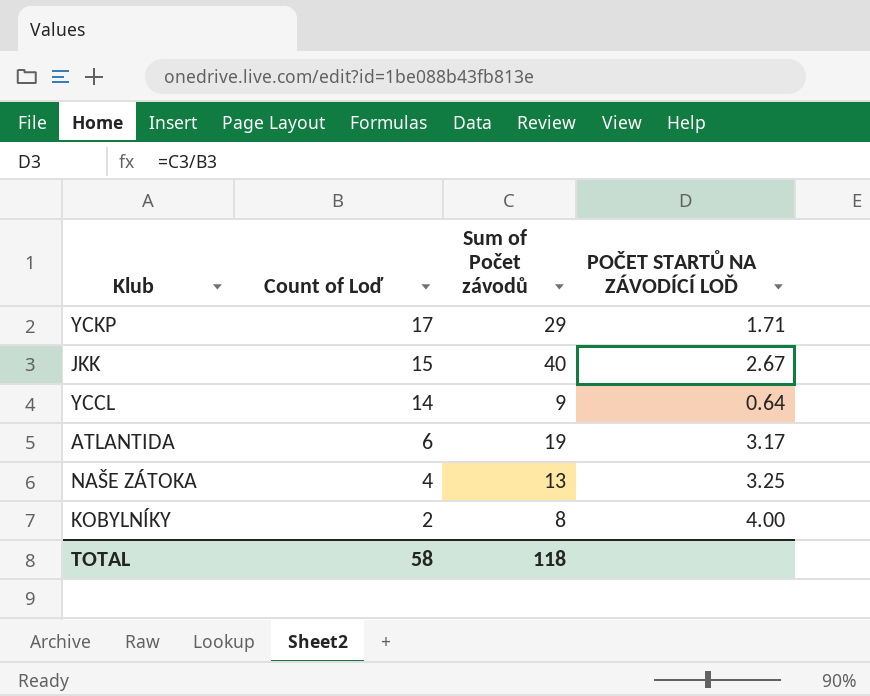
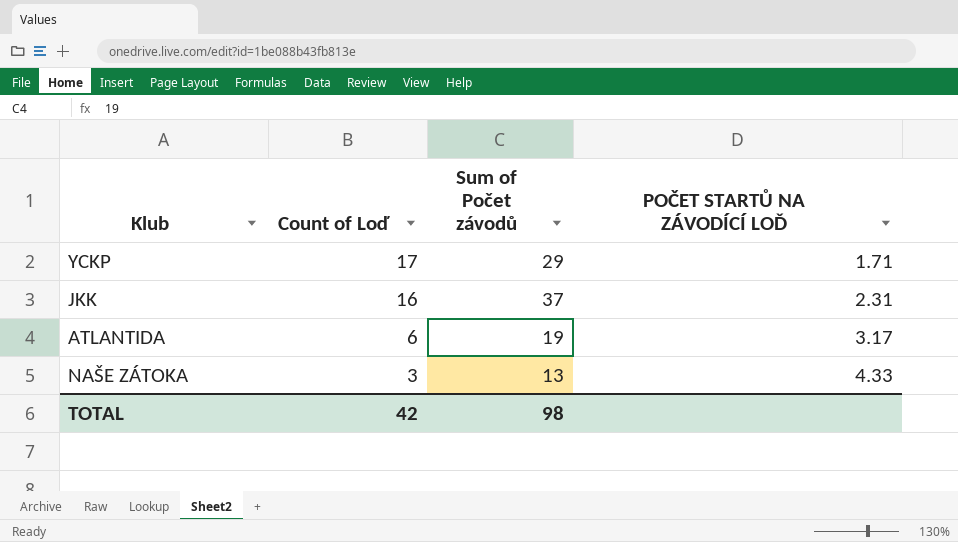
row YCCL: 14 | 9 | 0.64 -> none
row KOBYLNÍKY: 2 | 8 | 4.00 -> none
JKK | Count of Loď: 15 -> 16
JKK | Sum of Počet závodů: 40 -> 37
JKK | POČET STARTŮ NA ZÁVODÍCÍ LOĎ: 2.67 -> 2.31
NAŠE ZÁTOKA | Count of Loď: 4 -> 3
NAŠE ZÁTOKA | POČET STARTŮ NA ZÁVODÍCÍ LOĎ: 3.25 -> 4.33
TOTAL | Count of Loď: 58 -> 42
TOTAL | Sum of Počet závodů: 118 -> 98

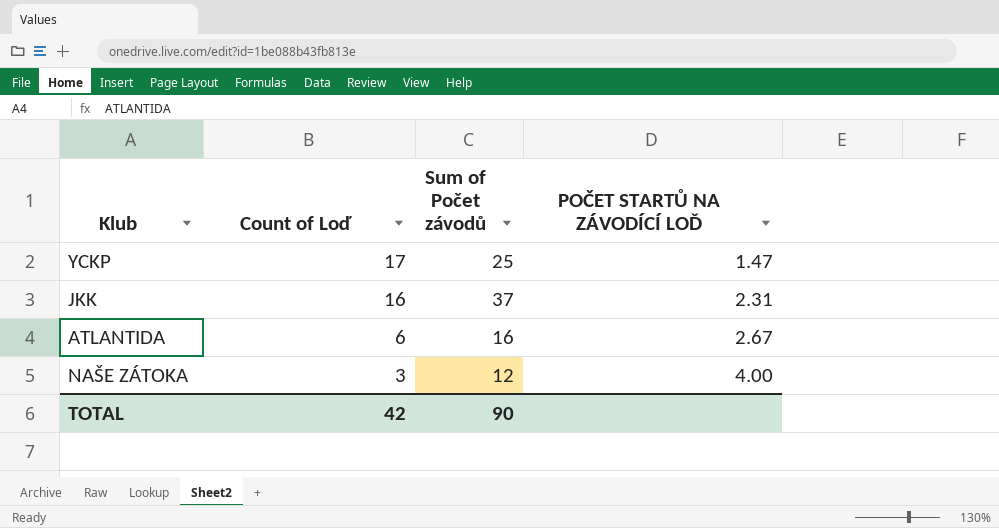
YCKP | Sum of Počet závodů: 29 -> 25
YCKP | POČET STARTŮ NA ZÁVODÍCÍ LOĎ: 1.71 -> 1.47
ATLANTIDA | Sum of Počet závodů: 19 -> 16
ATLANTIDA | POČET STARTŮ NA ZÁVODÍCÍ LOĎ: 3.17 -> 2.67
NAŠE ZÁTOKA | Sum of Počet závodů: 13 -> 12
NAŠE ZÁTOKA | POČET STARTŮ NA ZÁVODÍCÍ LOĎ: 4.33 -> 4.00
TOTAL | Sum of Počet závodů: 98 -> 90

